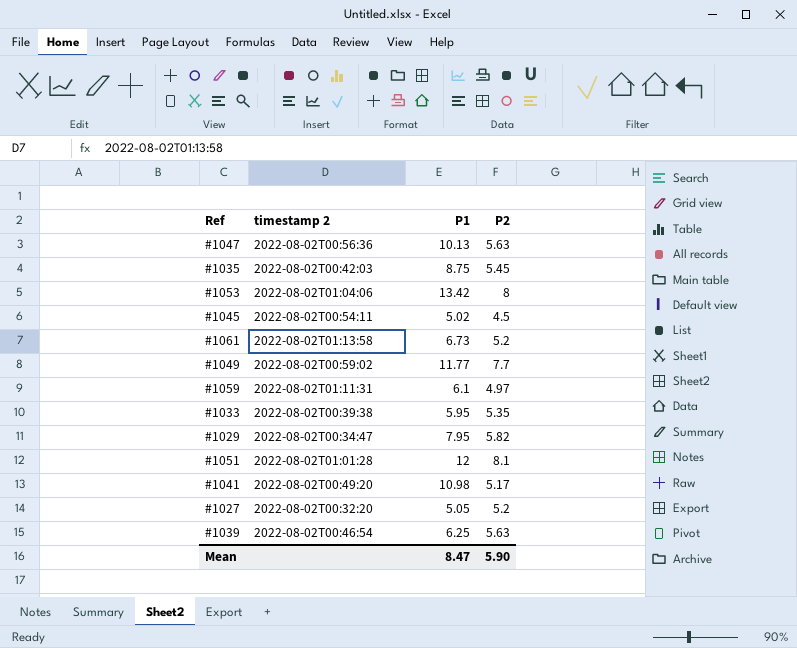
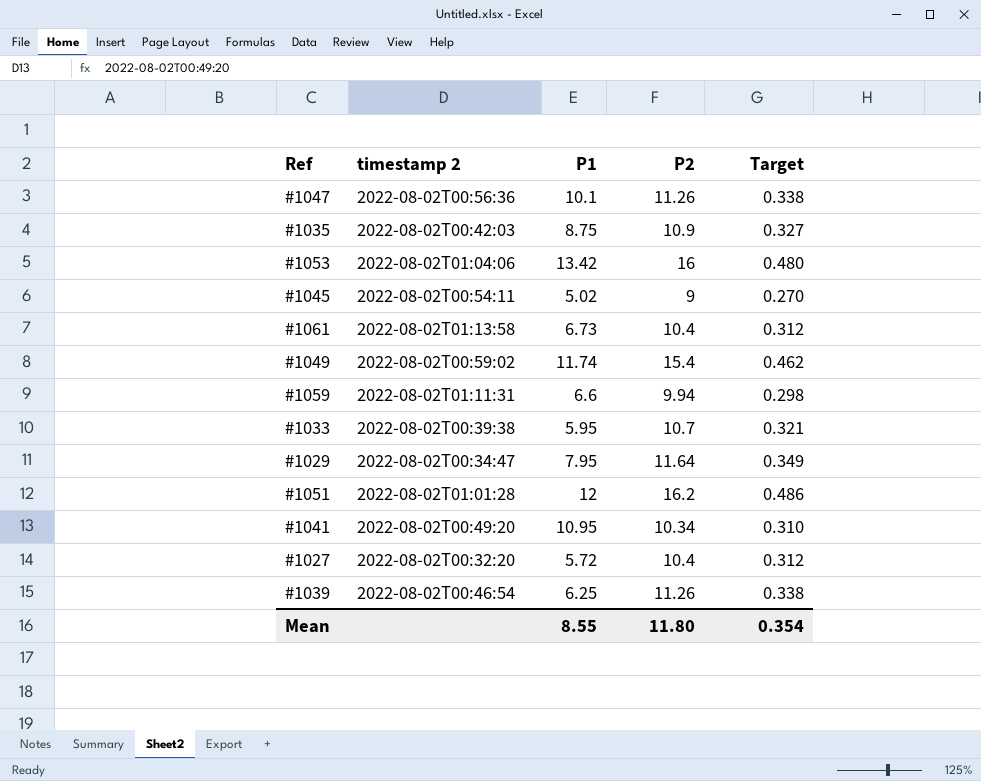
column Target | formula: none -> [P2] * 0.03
#1047 | P1: 10.13 -> 10.1
#1047 | P2: 5.63 -> 11.26
#1035 | P2: 5.45 -> 10.9
#1053 | P2: 8 -> 16
#1045 | P2: 4.5 -> 9
#1061 | P2: 5.2 -> 10.4
#1049 | P1: 11.77 -> 11.74
#1049 | P2: 7.7 -> 15.4
#1059 | P1: 6.1 -> 6.6
#1059 | P2: 4.97 -> 9.94
#1033 | P2: 5.35 -> 10.7
#1029 | P2: 5.82 -> 11.64
#1051 | P2: 8.1 -> 16.2
#1041 | P1: 10.98 -> 10.95
#1041 | P2: 5.17 -> 10.34
#1027 | P1: 5.05 -> 5.72
#1027 | P2: 5.2 -> 10.4
#1039 | P2: 5.63 -> 11.26
Mean | P1: 8.47 -> 8.55
Mean | P2: 5.90 -> 11.80

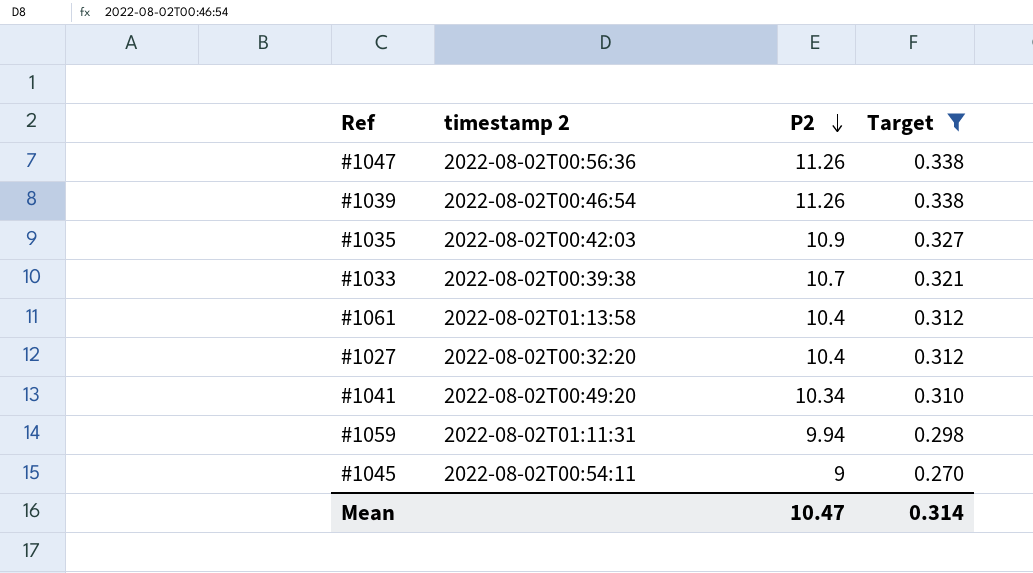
filter: none -> Target <= 0.338
row order: none -> P2 descending
column P1 | position: 3 -> none
Mean | P2: 11.80 -> 10.47
Mean | Target: 0.354 -> 0.314

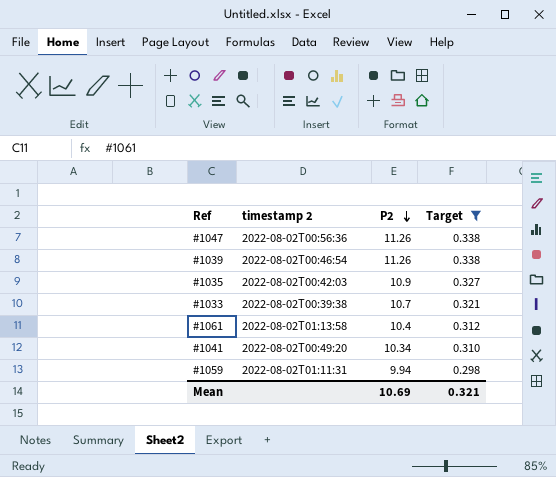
row #1027: 2022-08-02T00:32:20 | 10.4 | 0.312 -> none
row #1045: 2022-08-02T00:54:11 | 9 | 0.270 -> none
Mean | P2: 10.47 -> 10.69
Mean | Target: 0.314 -> 0.321

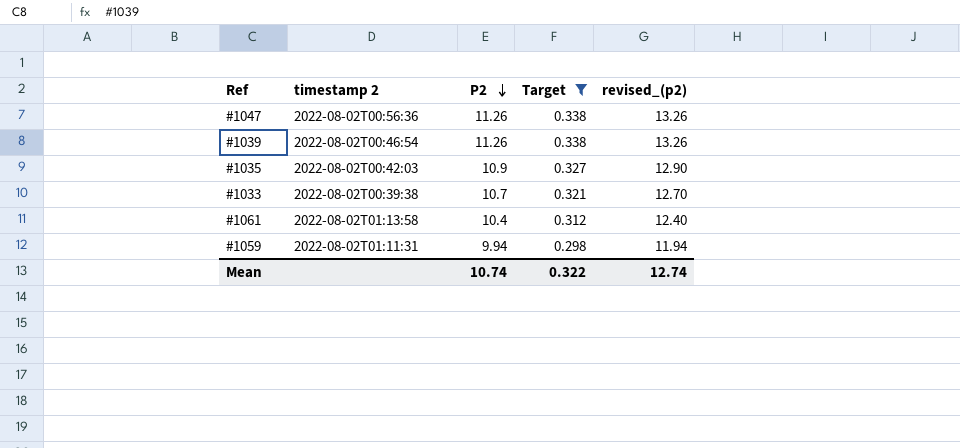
column revised_(p2) | formula: none -> [P2] + 2
row #1041: 2022-08-02T00:49:20 | 10.34 | 0.310 -> none
Mean | P2: 10.69 -> 10.74
Mean | Target: 0.321 -> 0.322

